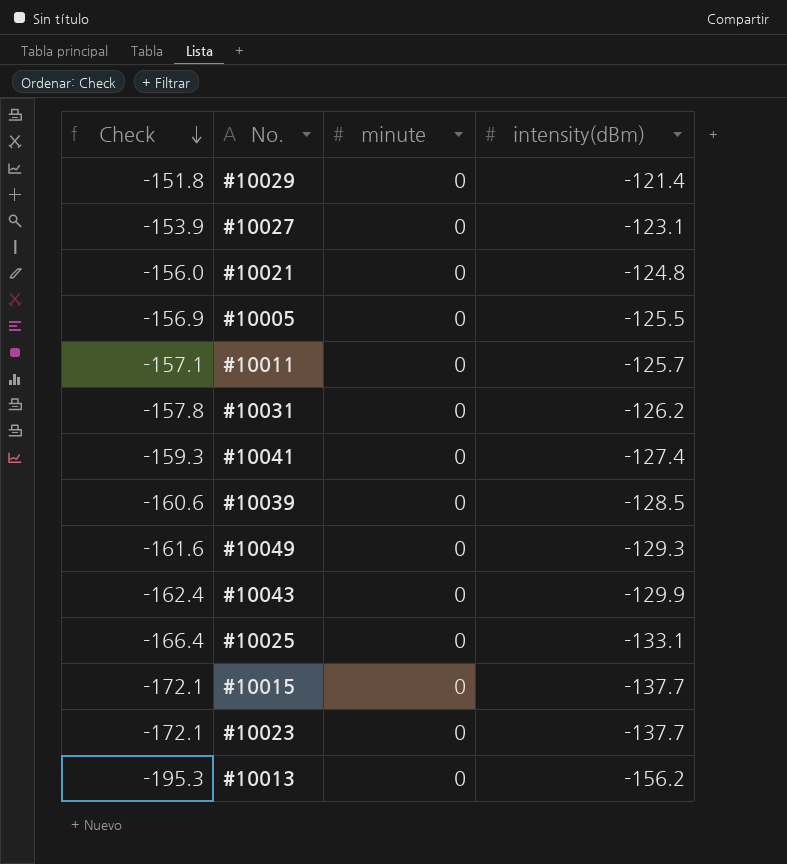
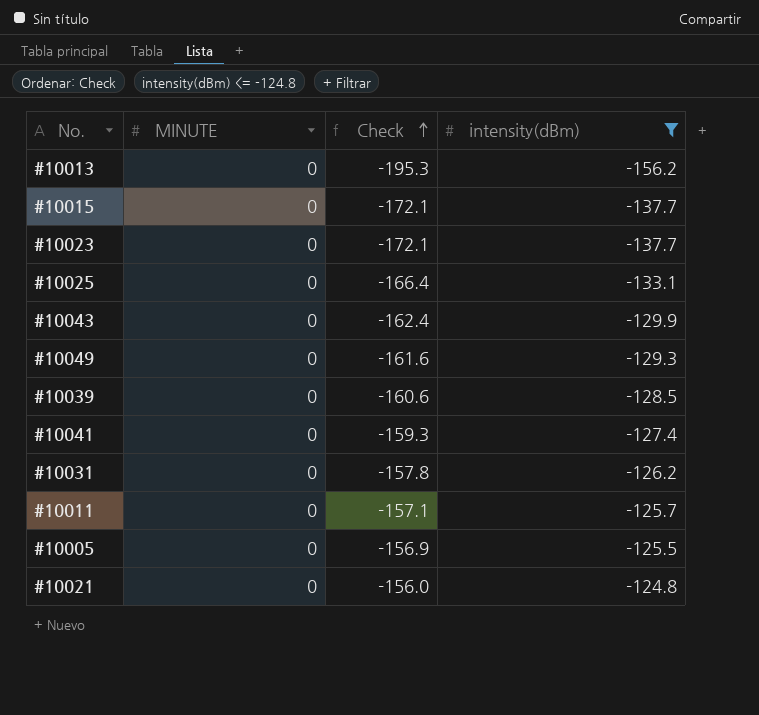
filter: none -> intensity(dBm) <= -124.8
row order: Check descending -> Check ascending
column name: minute -> MINUTE
column Check | position: 1 -> 3

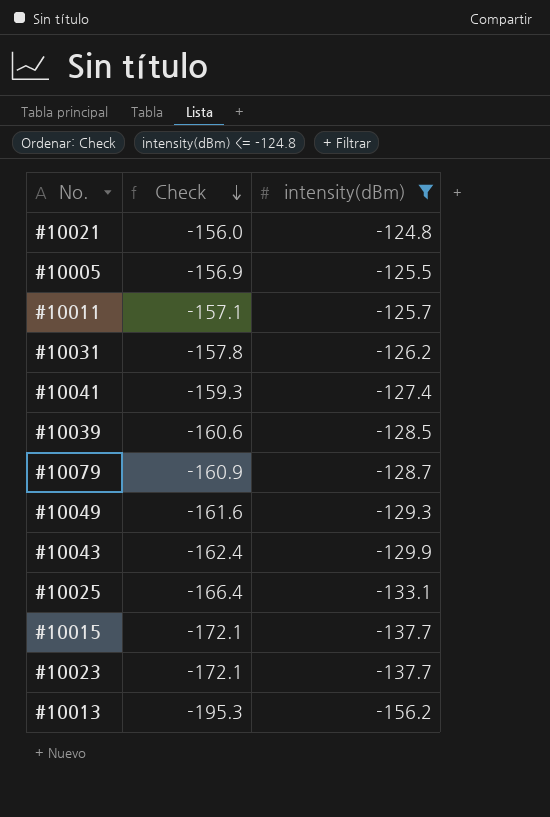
row order: Check ascending -> Check descending
column MINUTE | position: 2 -> none
row #10079: none -> -160.9 | -128.7

